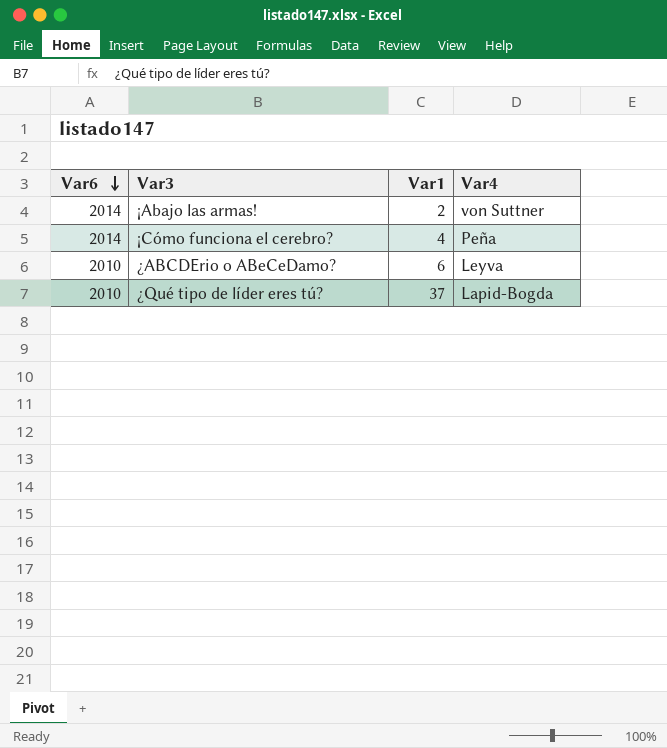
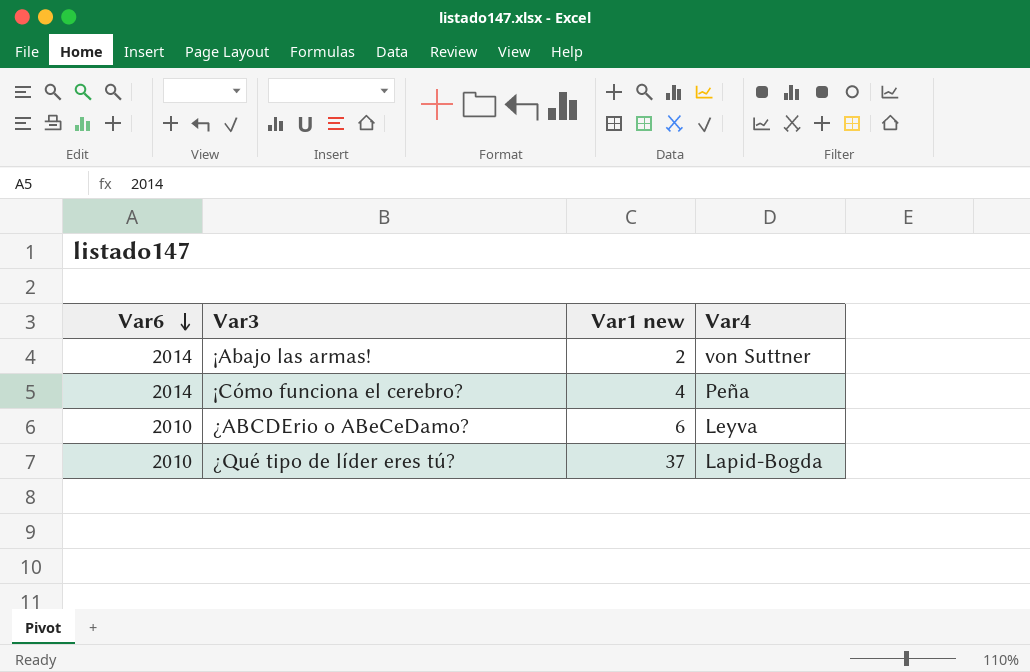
column name: Var1 -> Var1 new

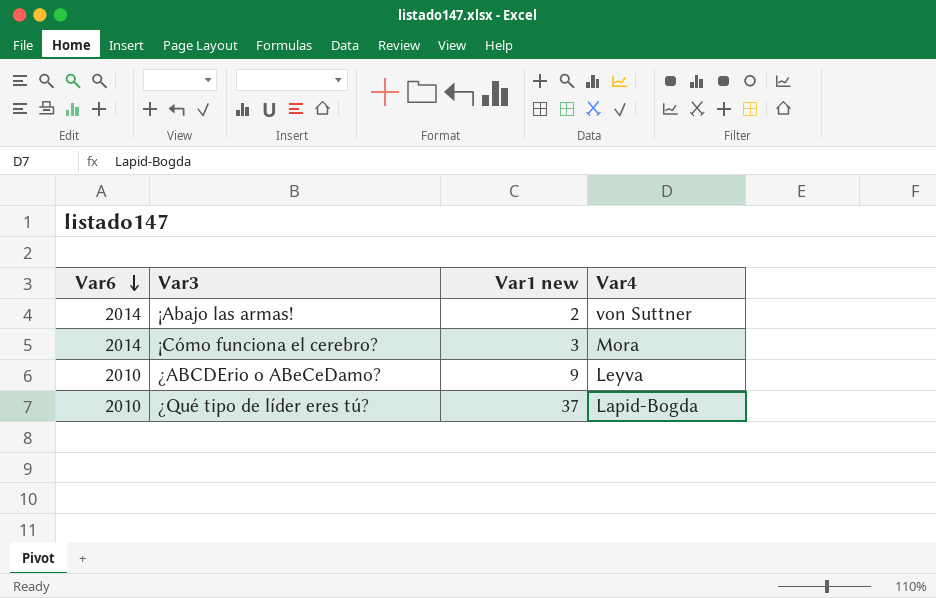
¡Cómo funciona el cerebro? | Var1 new: 4 -> 3
¡Cómo funciona el cerebro? | Var4: Peña -> Mora
¿ABCDErio o ABeCeDamo? | Var1 new: 6 -> 9

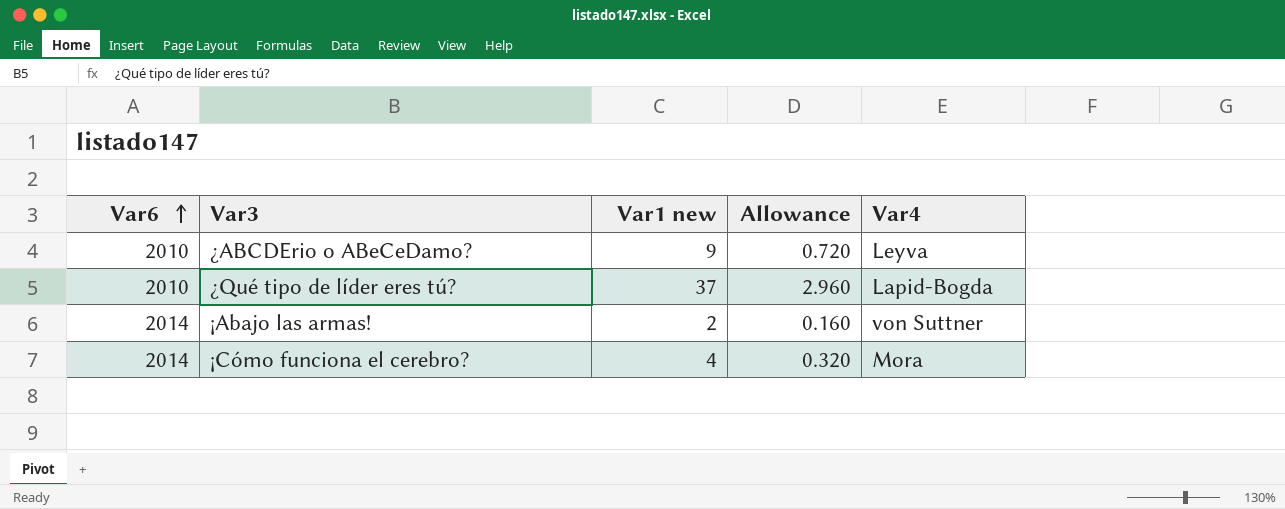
row order: Var6 descending -> Var6 ascending
column Allowance | formula: none -> [Var1 new] * 0.08
¡Cómo funciona el cerebro? | Var1 new: 3 -> 4

